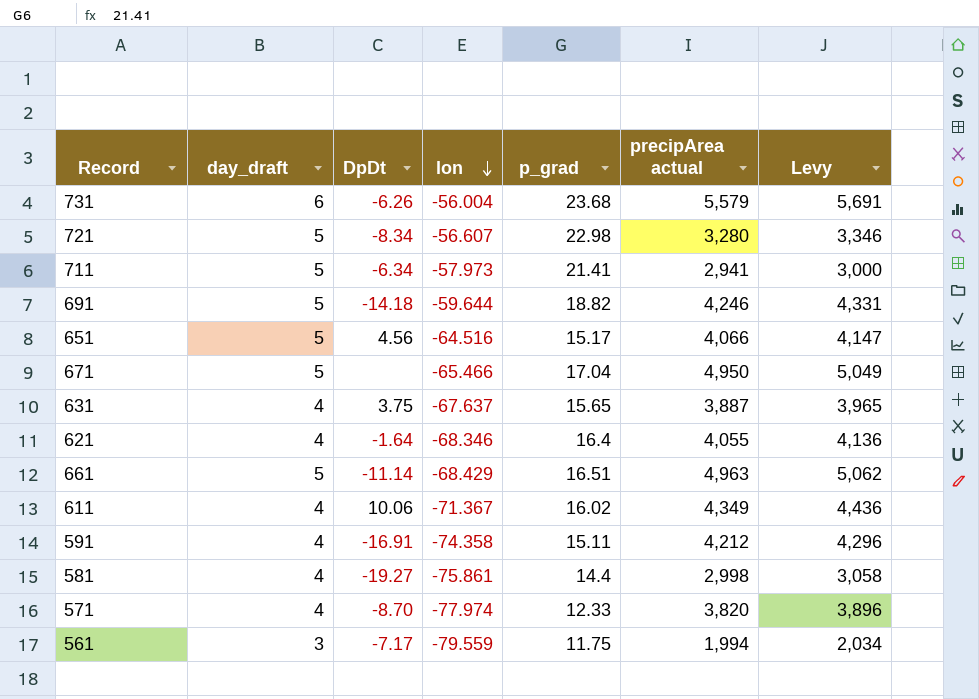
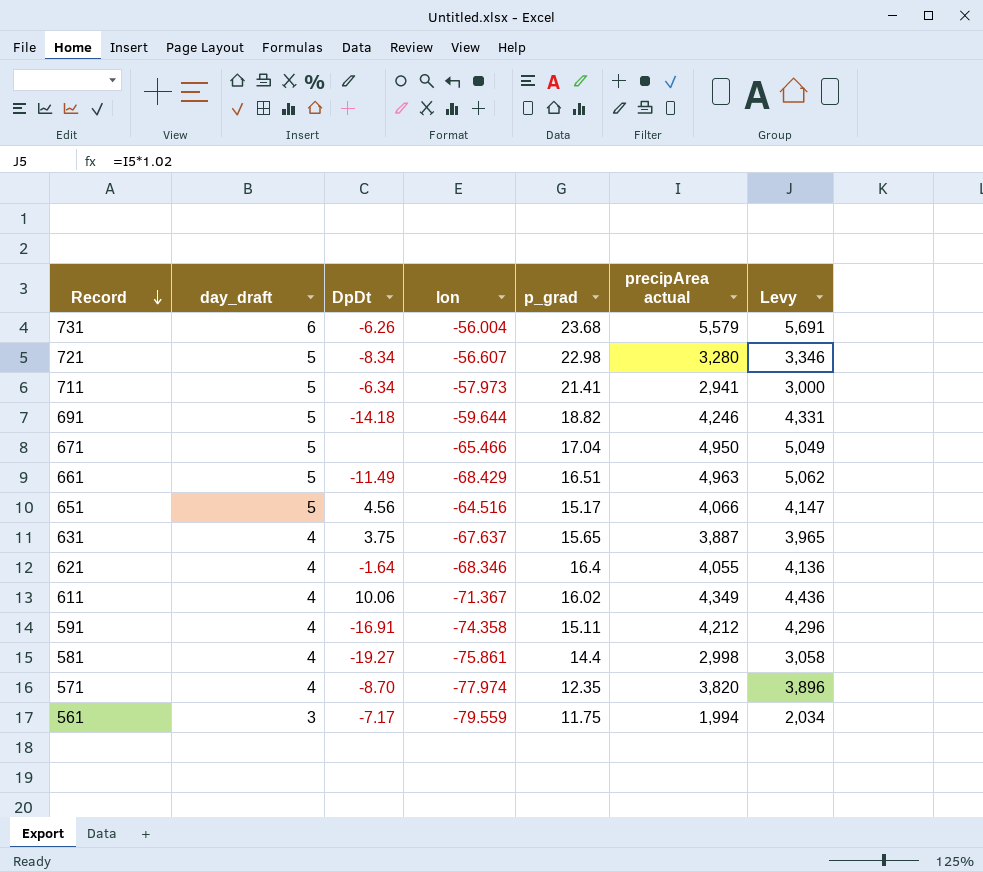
row order: lon descending -> Record descending
661 | DpDt: -11.14 -> -11.49
571 | p_grad: 12.33 -> 12.35

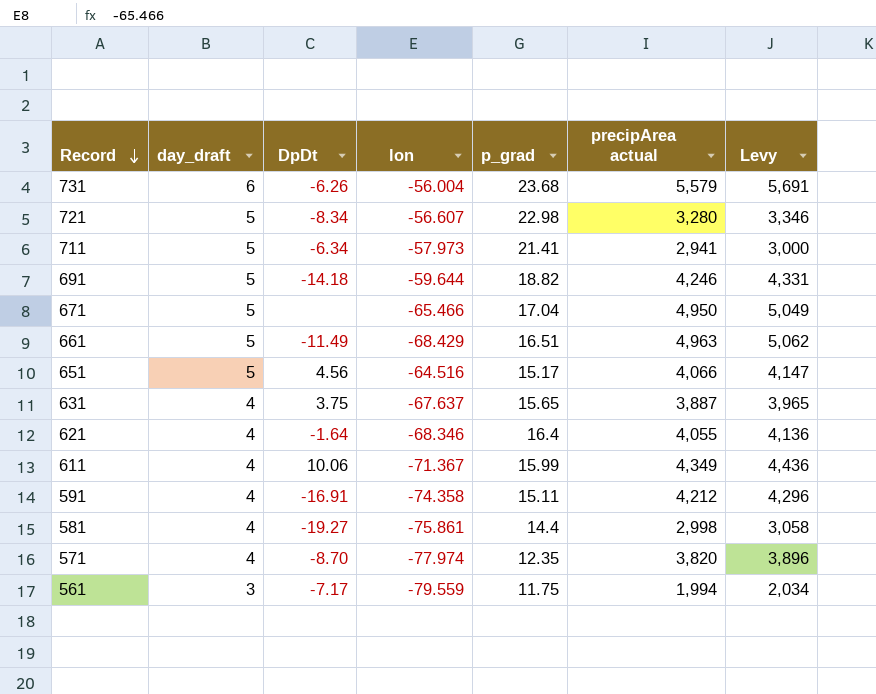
611 | p_grad: 16.02 -> 15.99

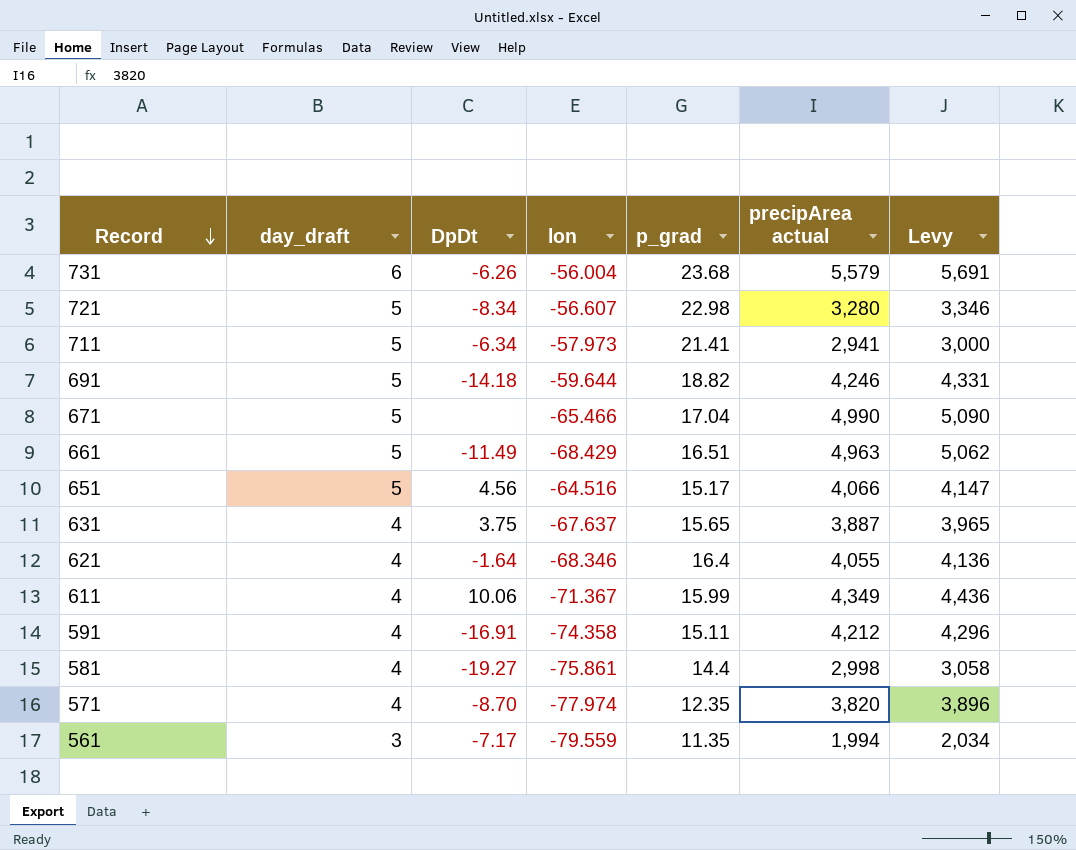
671 | precipArea actual: 4,950 -> 4,990
671 | Levy: 5,049 -> 5,090
561 | p_grad: 11.75 -> 11.35

